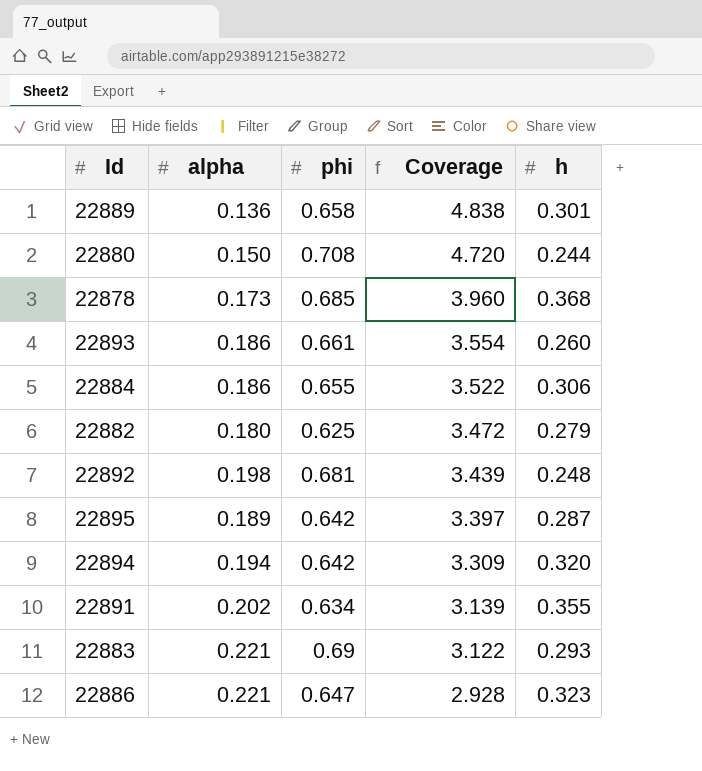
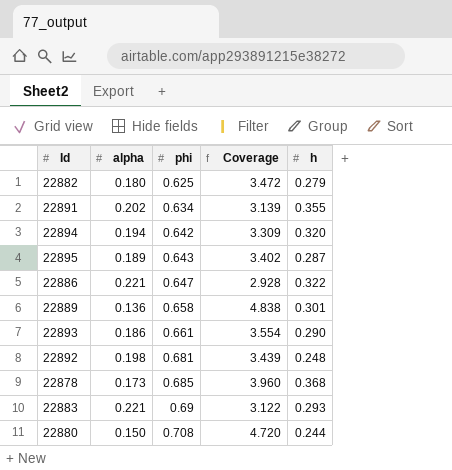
row order: Coverage descending -> phi ascending
row 22884: 0.186 | 0.655 | 3.522 | 0.306 -> none
22895 | phi: 0.642 -> 0.643
22895 | Coverage: 3.397 -> 3.402
22886 | h: 0.323 -> 0.322
22893 | h: 0.260 -> 0.290

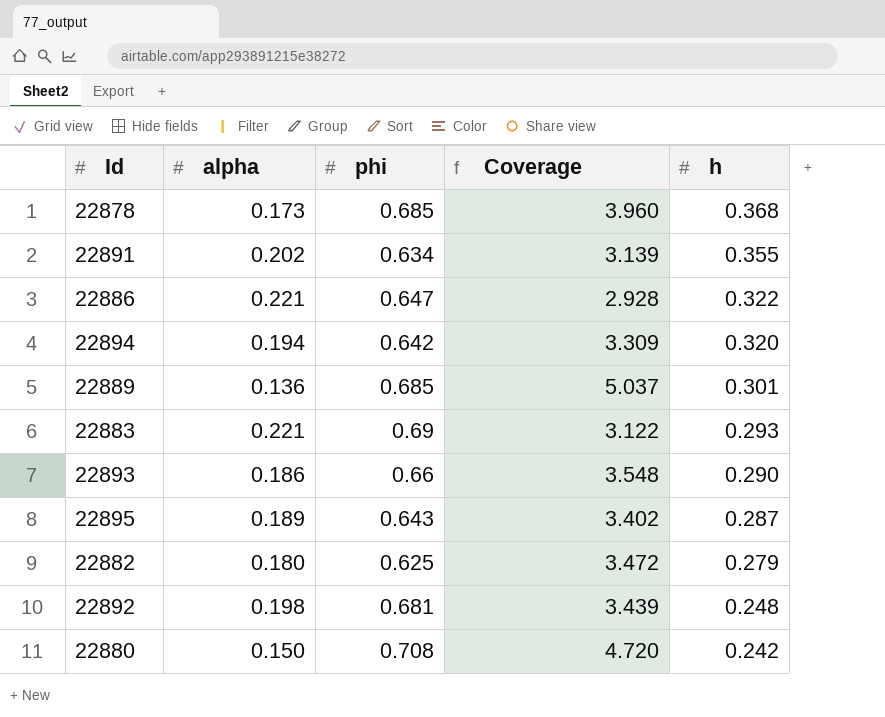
row order: phi ascending -> h descending
22889 | phi: 0.658 -> 0.685
22889 | Coverage: 4.838 -> 5.037
22893 | phi: 0.661 -> 0.66
22893 | Coverage: 3.554 -> 3.548
22880 | h: 0.244 -> 0.242

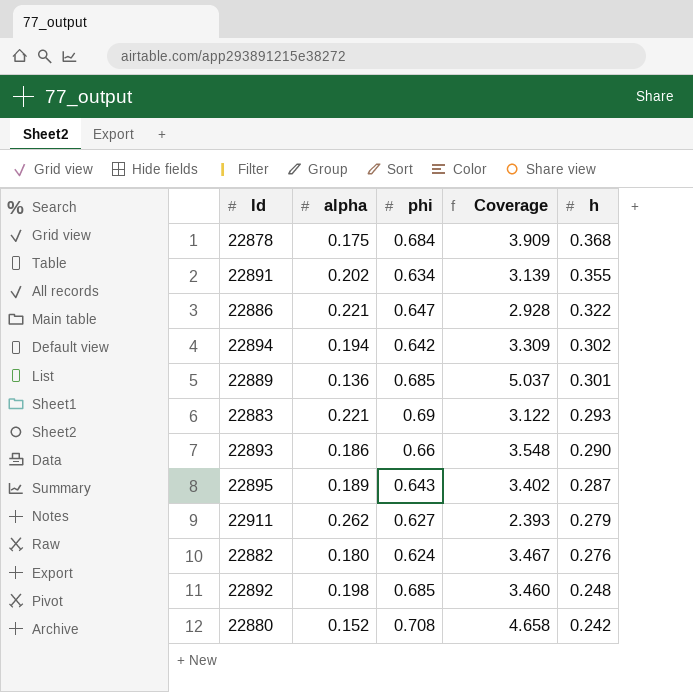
22878 | alpha: 0.173 -> 0.175
22878 | phi: 0.685 -> 0.684
22878 | Coverage: 3.960 -> 3.909
22894 | h: 0.320 -> 0.302
row 22911: none -> 0.262 | 0.627 | 2.393 | 0.279
22882 | phi: 0.625 -> 0.624
22882 | Coverage: 3.472 -> 3.467
22882 | h: 0.279 -> 0.276
22892 | phi: 0.681 -> 0.685
22892 | Coverage: 3.439 -> 3.460
22880 | alpha: 0.150 -> 0.152
22880 | Coverage: 4.720 -> 4.658

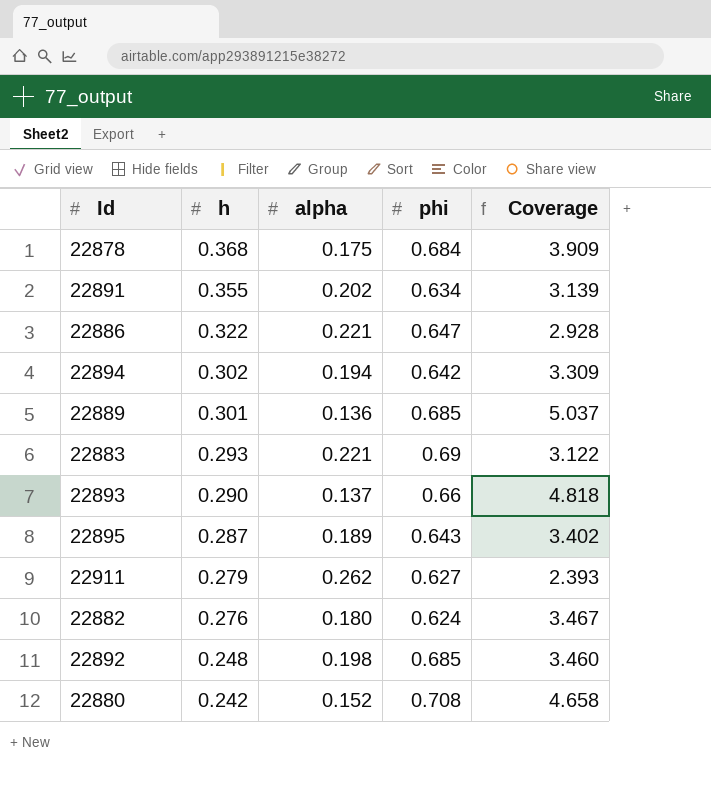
column h | position: 5 -> 2
22893 | alpha: 0.186 -> 0.137
22893 | Coverage: 3.548 -> 4.818

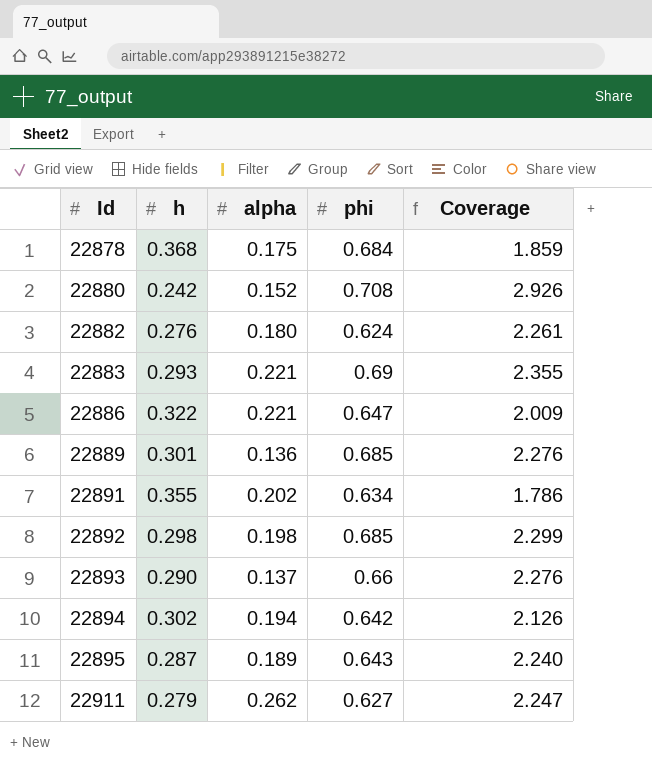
row order: h descending -> Id ascending
column Coverage | formula: [phi] / [alpha] -> [phi] / [h]
22892 | h: 0.248 -> 0.298

